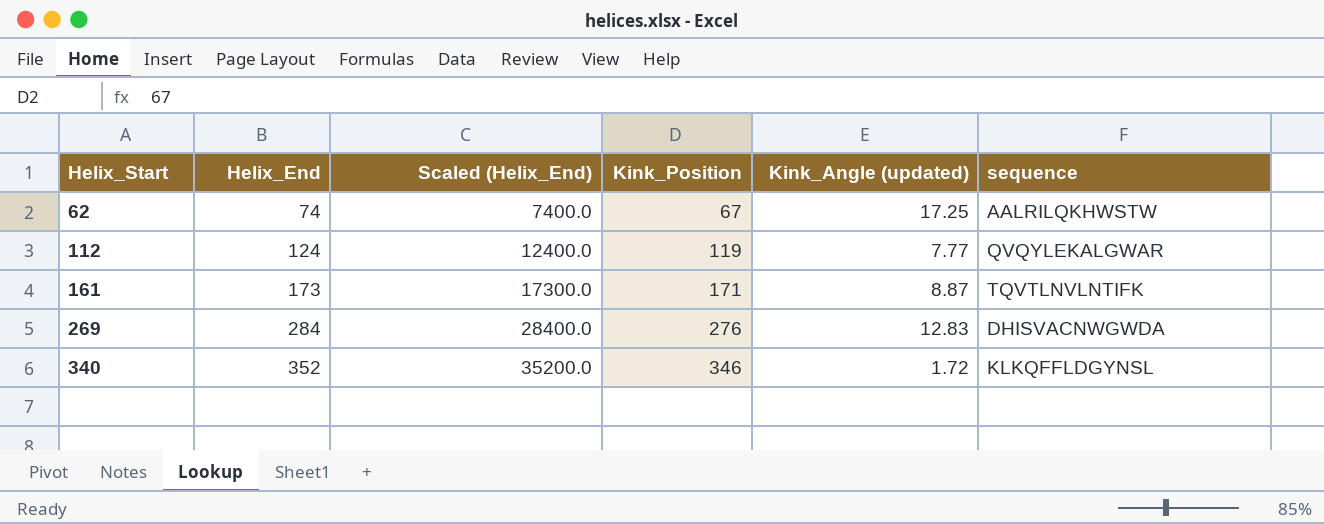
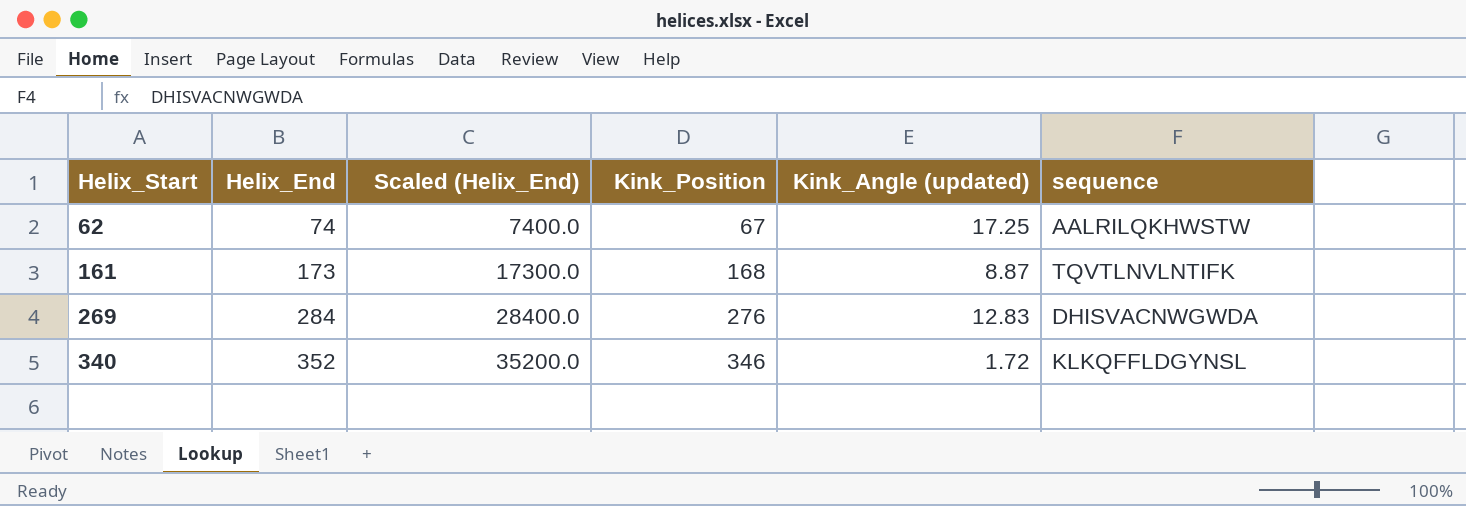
row 112: 124 | 12400.0 | 119 | 7.77 | QVQYLEKALGWAR -> none
161 | Kink_Position: 171 -> 168

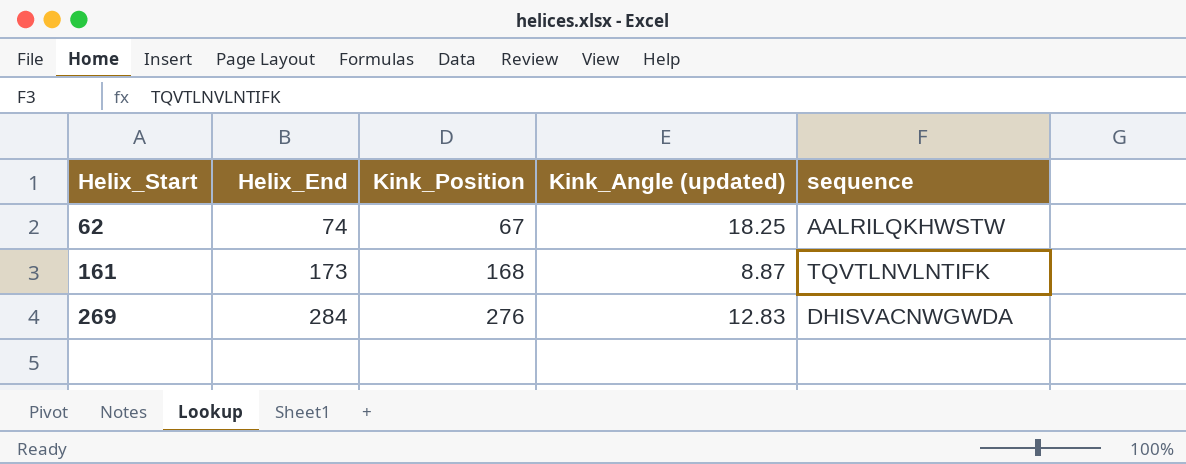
column Scaled (Helix_End) | formula: [Helix_End] * 100 -> none
row 340: 352 | 35200.0 | 346 | 1.72 | KLKQFFLDGYNSL -> none
62 | Kink_Angle (updated): 17.25 -> 18.25

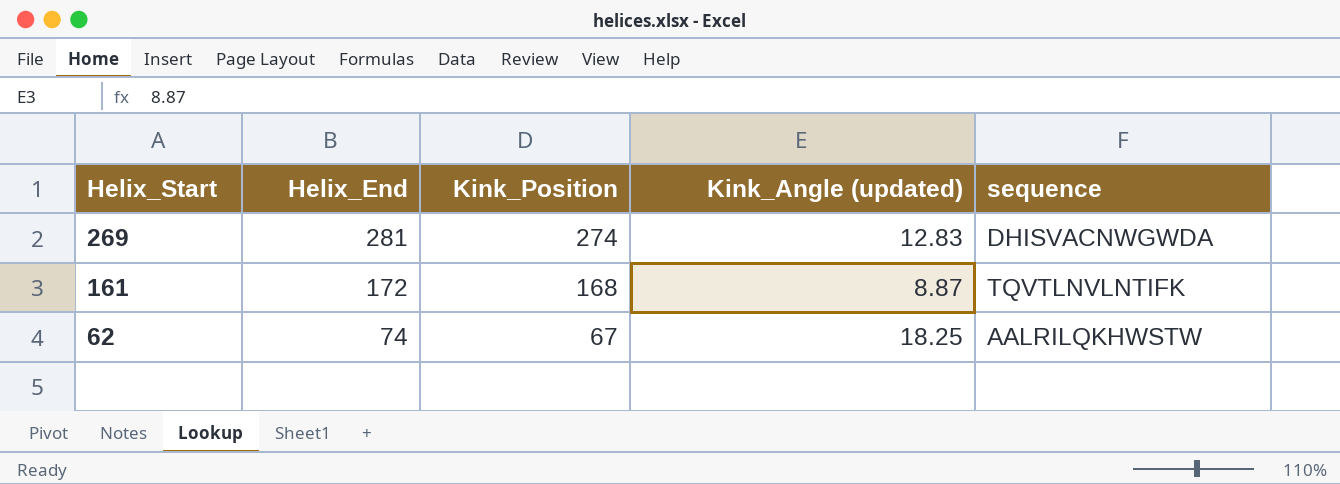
row order: Helix_Start ascending -> Helix_Start descending
269 | Helix_End: 284 -> 281
269 | Kink_Position: 276 -> 274
161 | Helix_End: 173 -> 172

